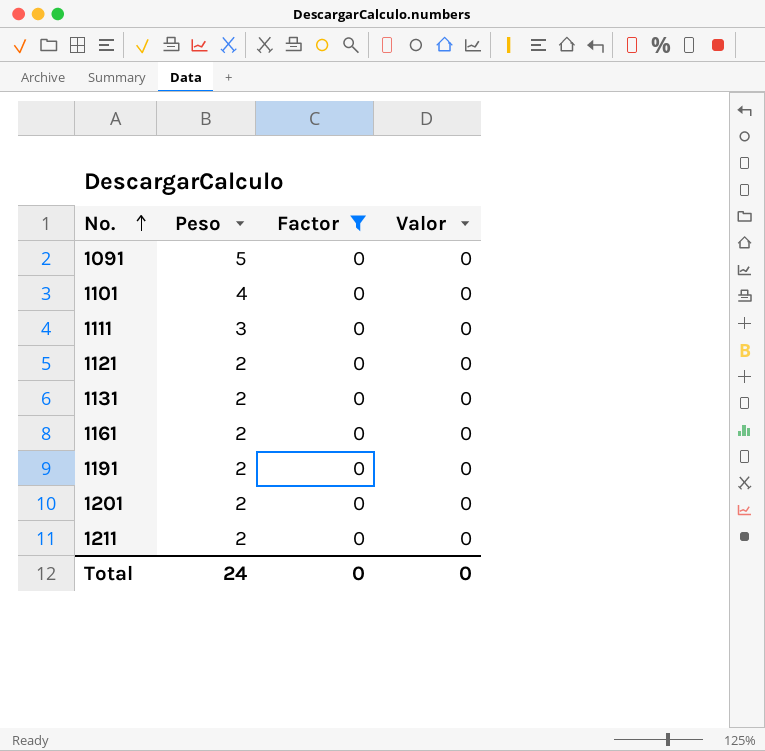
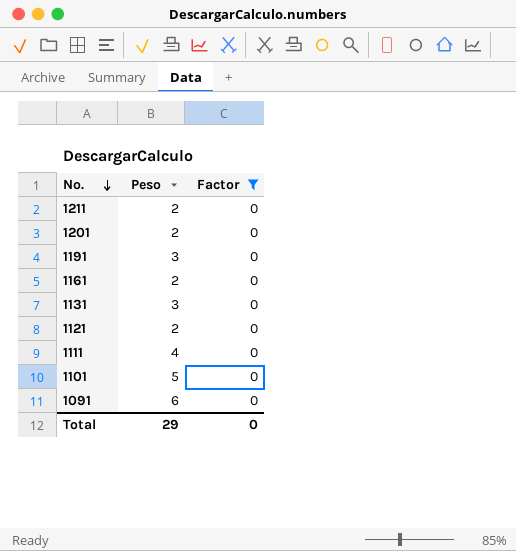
row order: No. ascending -> No. descending
column Valor | position: 4 -> none
1191 | Peso: 2 -> 3
1131 | Peso: 2 -> 3
1111 | Peso: 3 -> 4
1101 | Peso: 4 -> 5
1091 | Peso: 5 -> 6
Total | Peso: 24 -> 29

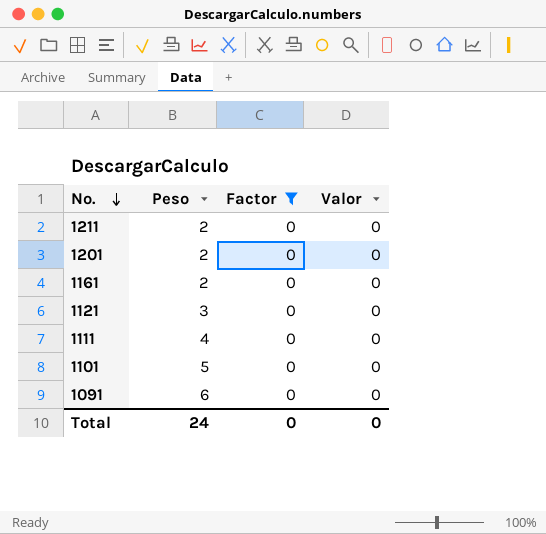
column Valor | position: none -> 4
row 1191: 3 | 0 -> none
row 1131: 3 | 0 -> none
1121 | Peso: 2 -> 3
Total | Peso: 29 -> 24

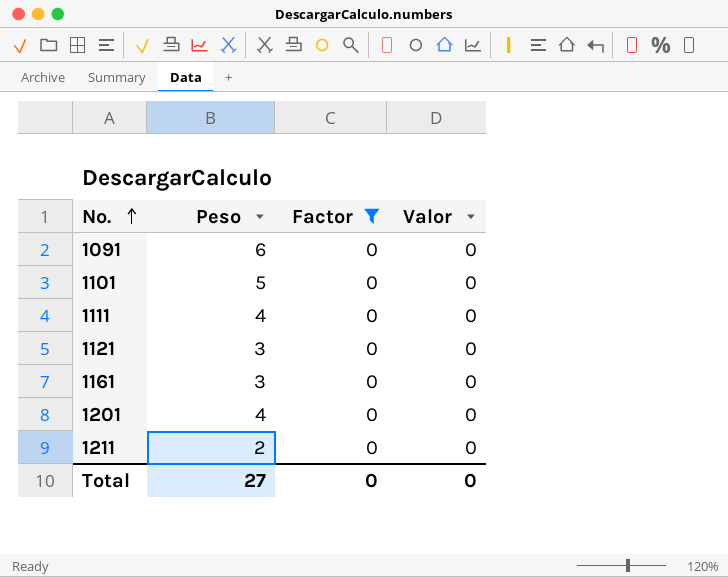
row order: No. descending -> No. ascending
1161 | Peso: 2 -> 3
1201 | Peso: 2 -> 4
Total | Peso: 24 -> 27

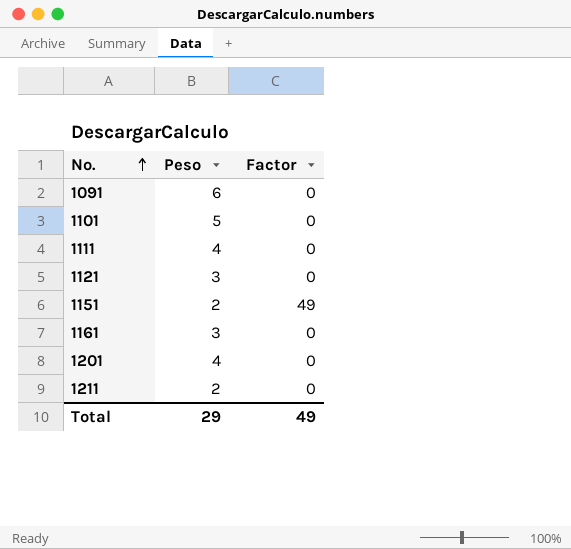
filter: Factor = 0 -> none
column Valor | position: 4 -> none
Total | Peso: 27 -> 29
Total | Factor: 0 -> 49

